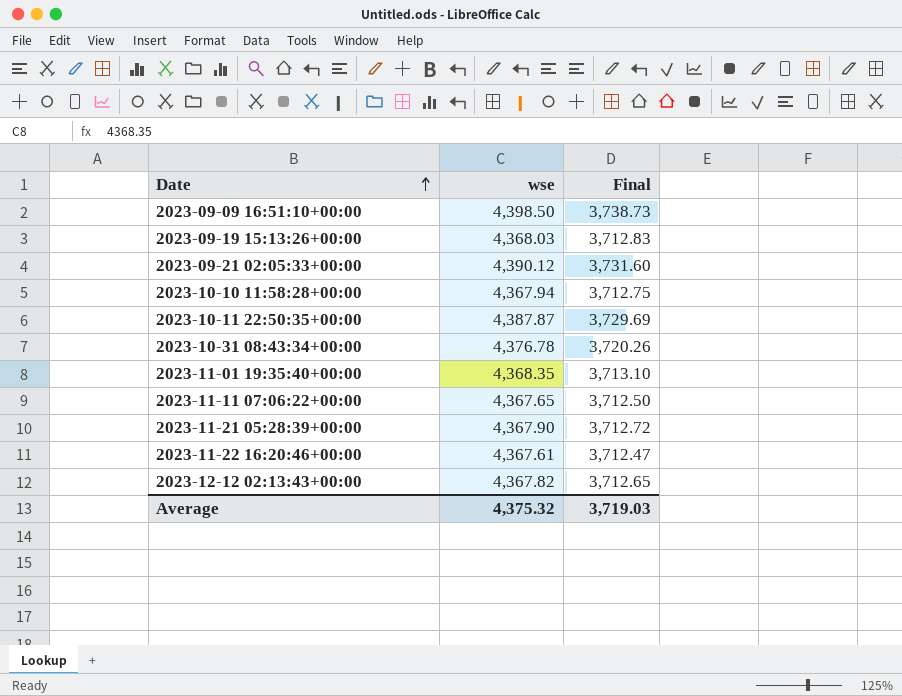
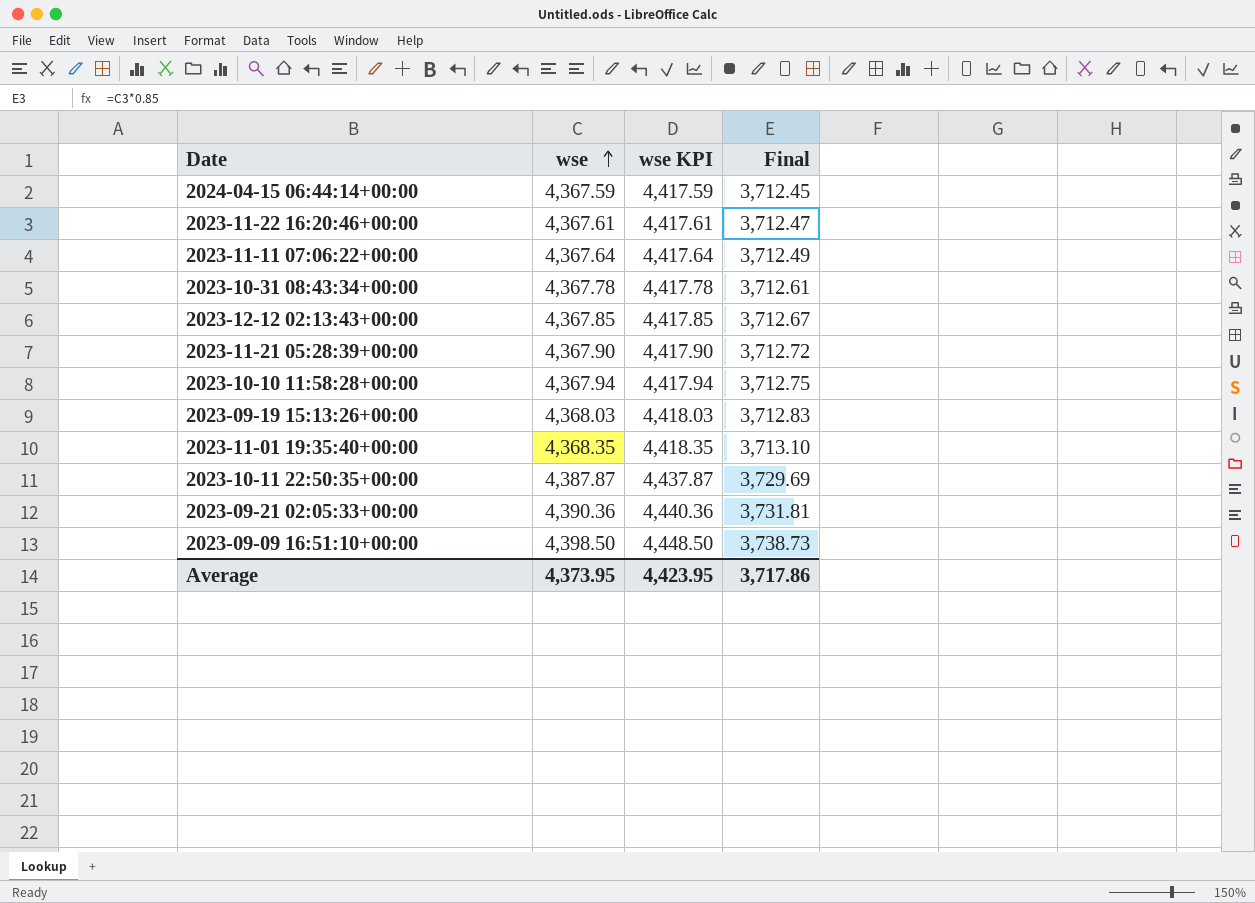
row order: Date ascending -> wse ascending
column wse KPI | formula: none -> [wse] + 50
row 2024-04-15 06:44:14+00:00: none -> 4,367.59 | 4,417.59 | 3,712.45
2023-11-11 07:06:22+00:00 | wse: 4,367.65 -> 4,367.64
2023-11-11 07:06:22+00:00 | Final: 3,712.50 -> 3,712.49
2023-10-31 08:43:34+00:00 | wse: 4,376.78 -> 4,367.78
2023-10-31 08:43:34+00:00 | Final: 3,720.26 -> 3,712.61
2023-12-12 02:13:43+00:00 | wse: 4,367.82 -> 4,367.85
2023-12-12 02:13:43+00:00 | Final: 3,712.65 -> 3,712.67
2023-09-21 02:05:33+00:00 | wse: 4,390.12 -> 4,390.36
2023-09-21 02:05:33+00:00 | Final: 3,731.60 -> 3,731.81
Average | wse: 4,375.32 -> 4,373.95
Average | Final: 3,719.03 -> 3,717.86

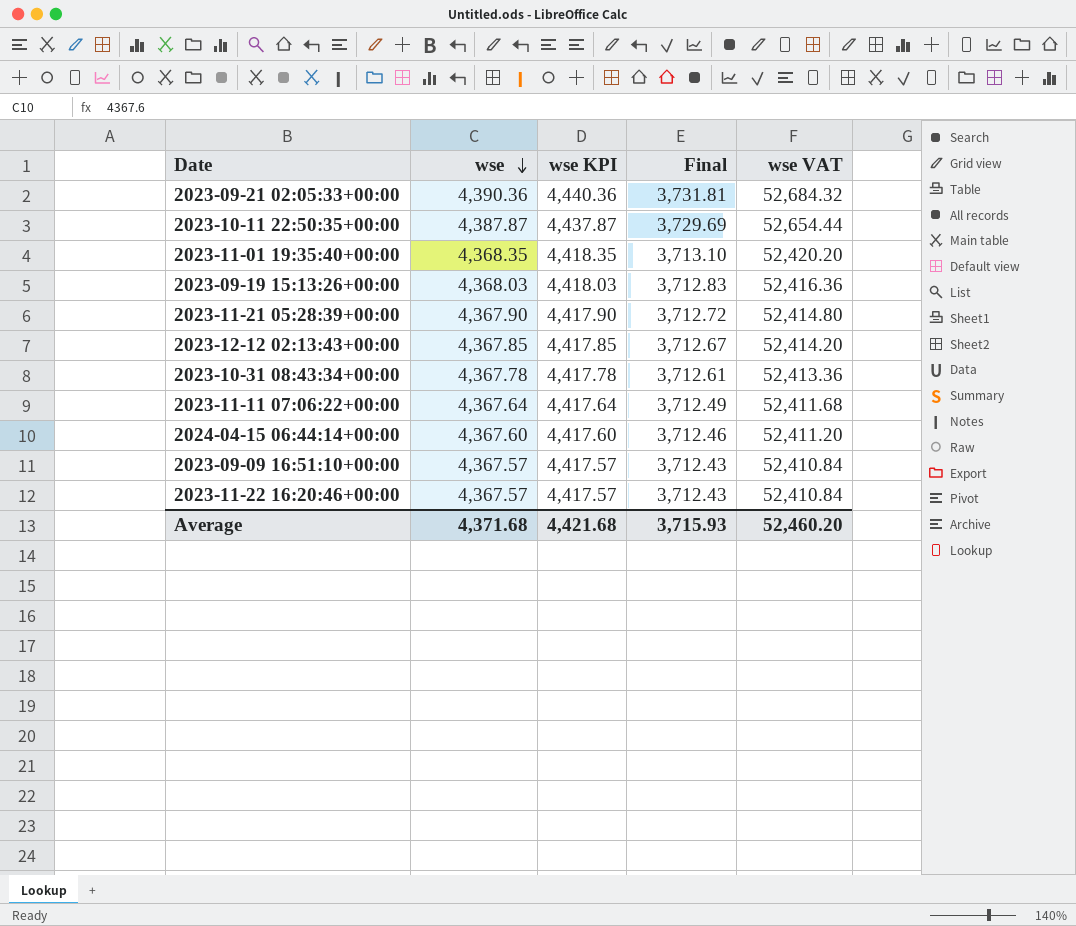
row order: wse ascending -> wse descending
column wse VAT | formula: none -> [wse] * 12
row 2023-10-10 11:58:28+00:00: 4,367.94 | 4,417.94 | 3,712.75 -> none
2024-04-15 06:44:14+00:00 | wse: 4,367.59 -> 4,367.60
2024-04-15 06:44:14+00:00 | wse KPI: 4,417.59 -> 4,417.60
2024-04-15 06:44:14+00:00 | Final: 3,712.45 -> 3,712.46
2023-09-09 16:51:10+00:00 | wse: 4,398.50 -> 4,367.57
2023-09-09 16:51:10+00:00 | wse KPI: 4,448.50 -> 4,417.57
2023-09-09 16:51:10+00:00 | Final: 3,738.73 -> 3,712.43
2023-11-22 16:20:46+00:00 | wse: 4,367.61 -> 4,367.57
2023-11-22 16:20:46+00:00 | wse KPI: 4,417.61 -> 4,417.57
2023-11-22 16:20:46+00:00 | Final: 3,712.47 -> 3,712.43
Average | wse: 4,373.95 -> 4,371.68
Average | wse KPI: 4,423.95 -> 4,421.68
Average | Final: 3,717.86 -> 3,715.93

